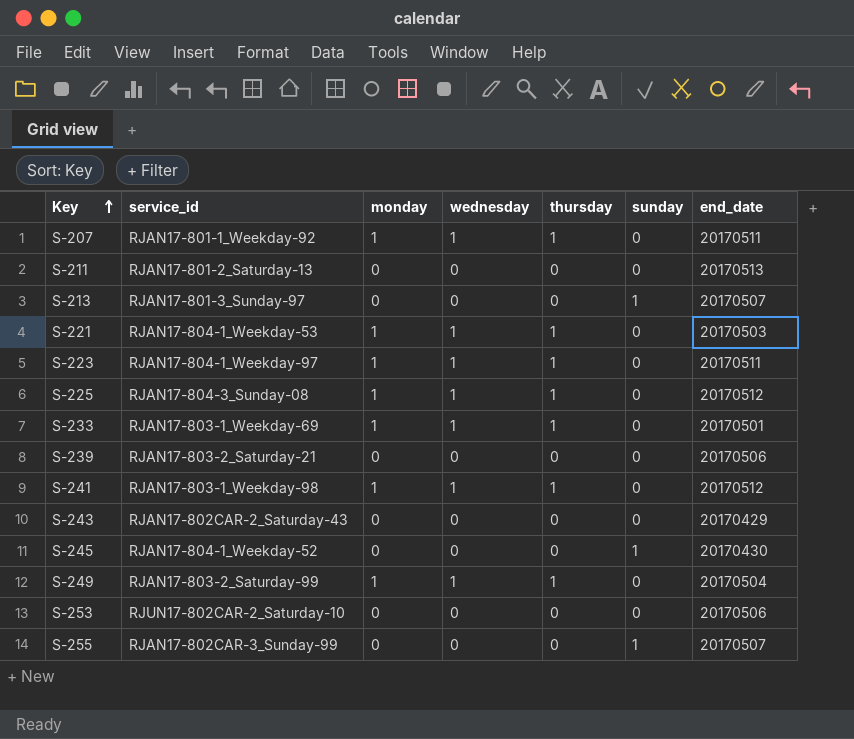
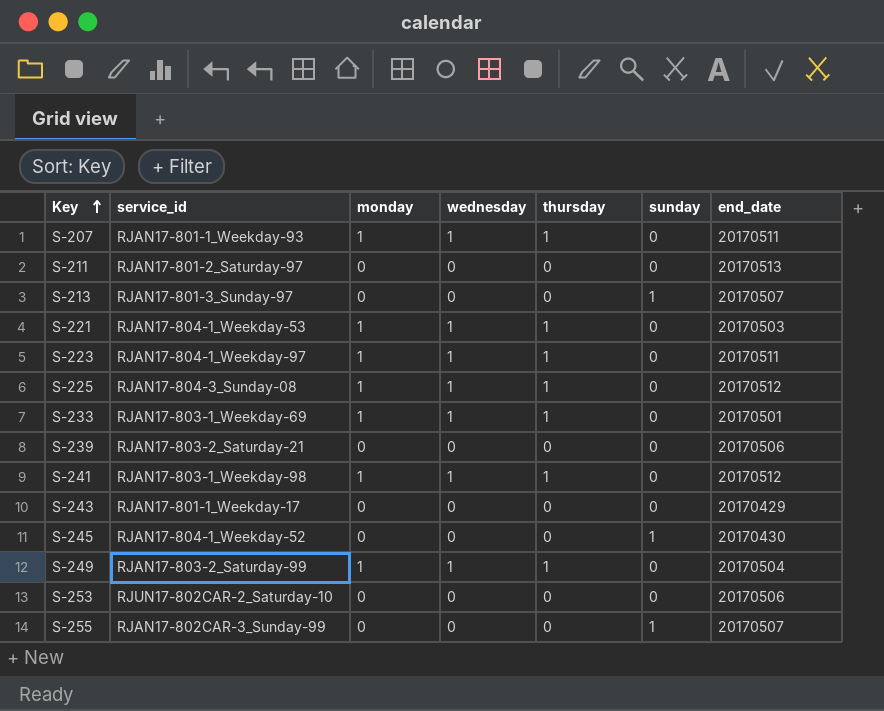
S-207 | service_id: RJAN17-801-1_Weekday-92 -> RJAN17-801-1_Weekday-93
S-211 | service_id: RJAN17-801-2_Saturday-13 -> RJAN17-801-2_Saturday-97
S-243 | service_id: RJAN17-802CAR-2_Saturday-43 -> RJAN17-801-1_Weekday-17

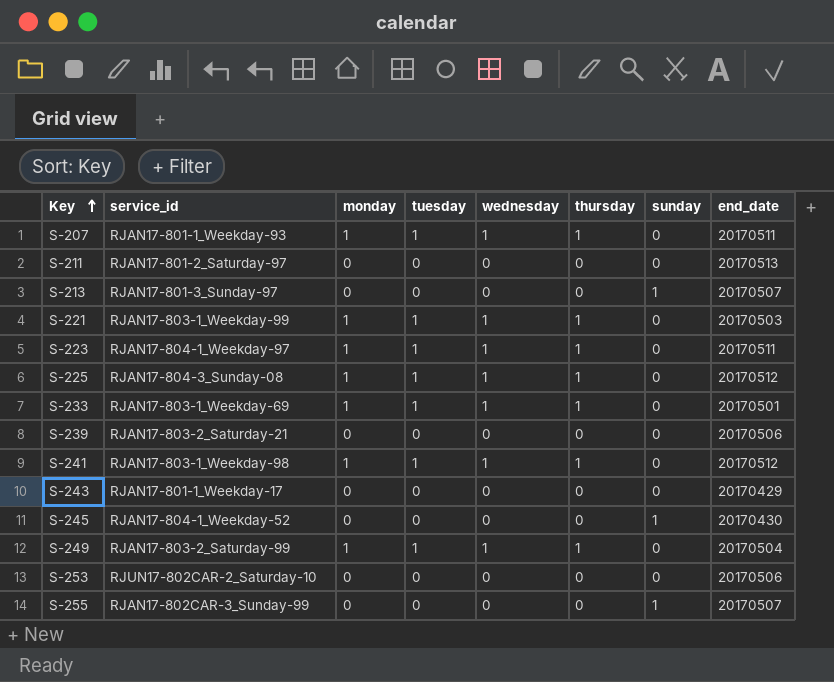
column tuesday | position: none -> 4
S-221 | service_id: RJAN17-804-1_Weekday-53 -> RJAN17-803-1_Weekday-99

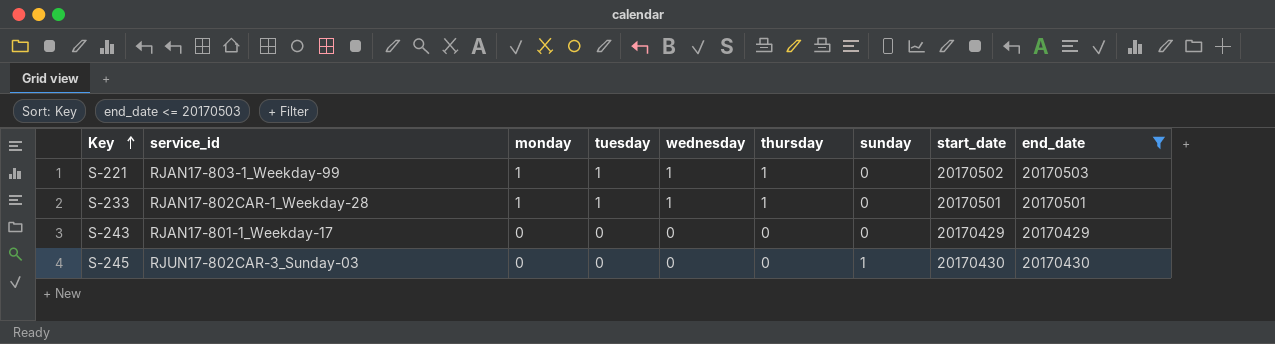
filter: none -> end_date <= 20170503
column start_date | position: none -> 8
S-233 | service_id: RJAN17-803-1_Weekday-69 -> RJAN17-802CAR-1_Weekday-28
S-245 | service_id: RJAN17-804-1_Weekday-52 -> RJUN17-802CAR-3_Sunday-03

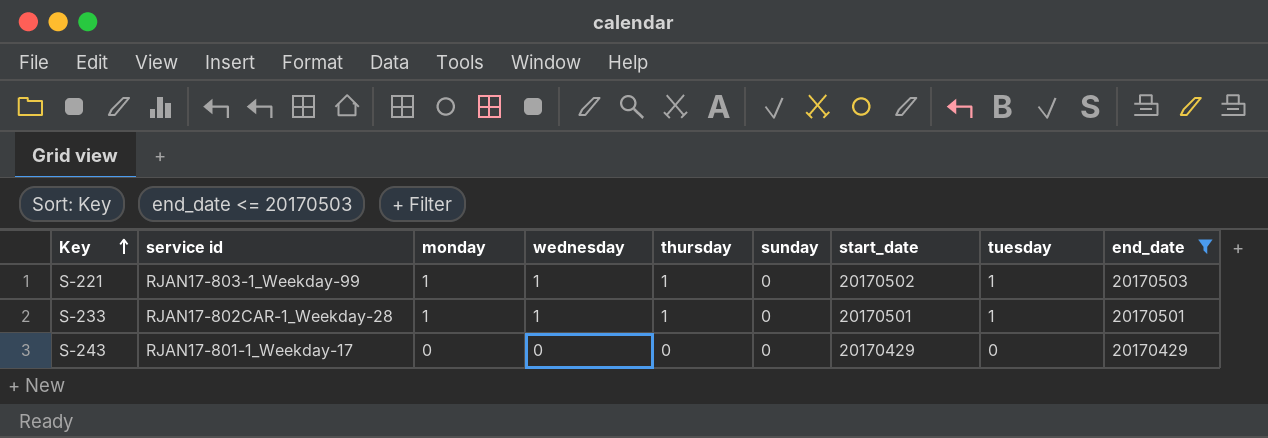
column name: service_id -> service id
column tuesday | position: 4 -> 8
row S-245: RJUN17-802CAR-3_Sunday-03 | 0 | 0 | 0 | 0 | 1 | 20170430 | 20170430 -> none

